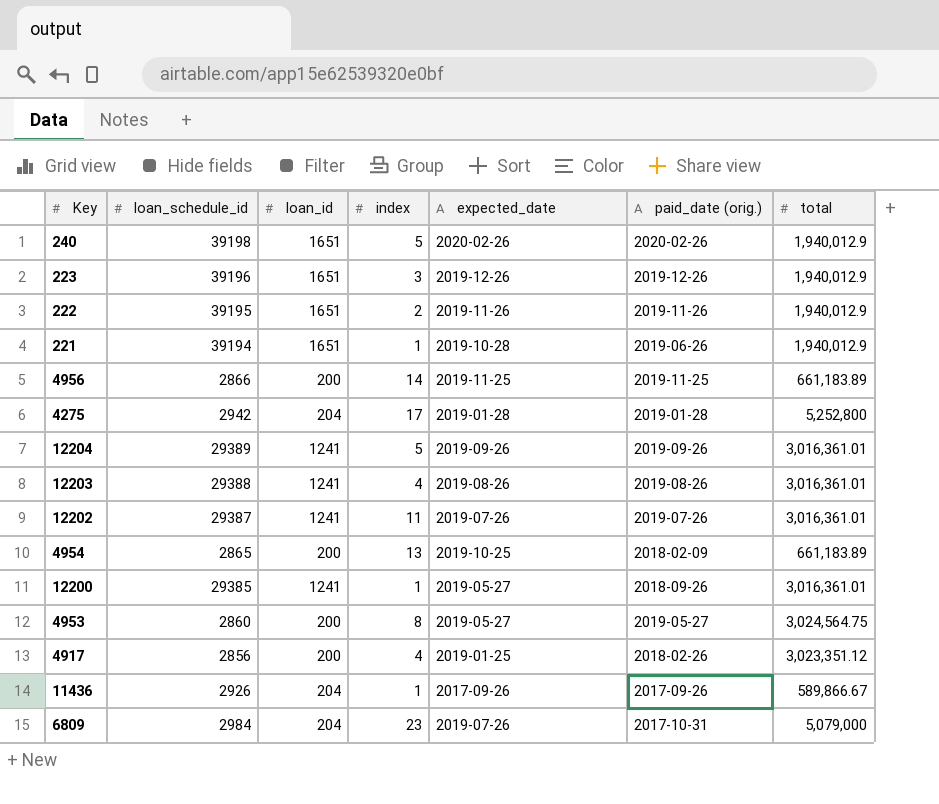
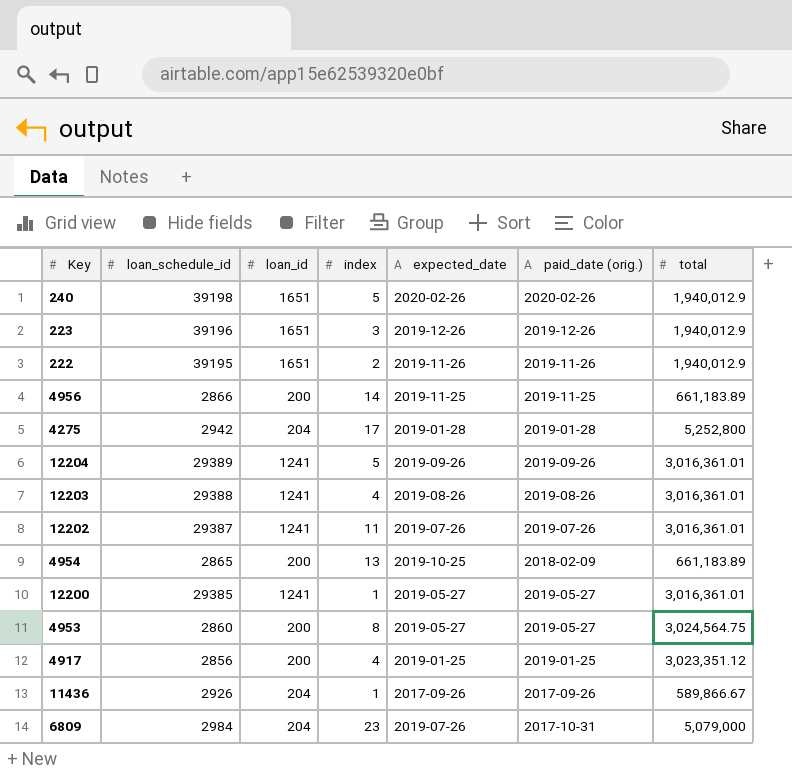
row 221: 39194 | 1651 | 1 | 2019-10-28 | 2019-06-26 | 1,940,012.9 -> none
12200 | paid_date (orig.): 2018-09-26 -> 2019-05-27
4917 | paid_date (orig.): 2018-02-26 -> 2019-01-25

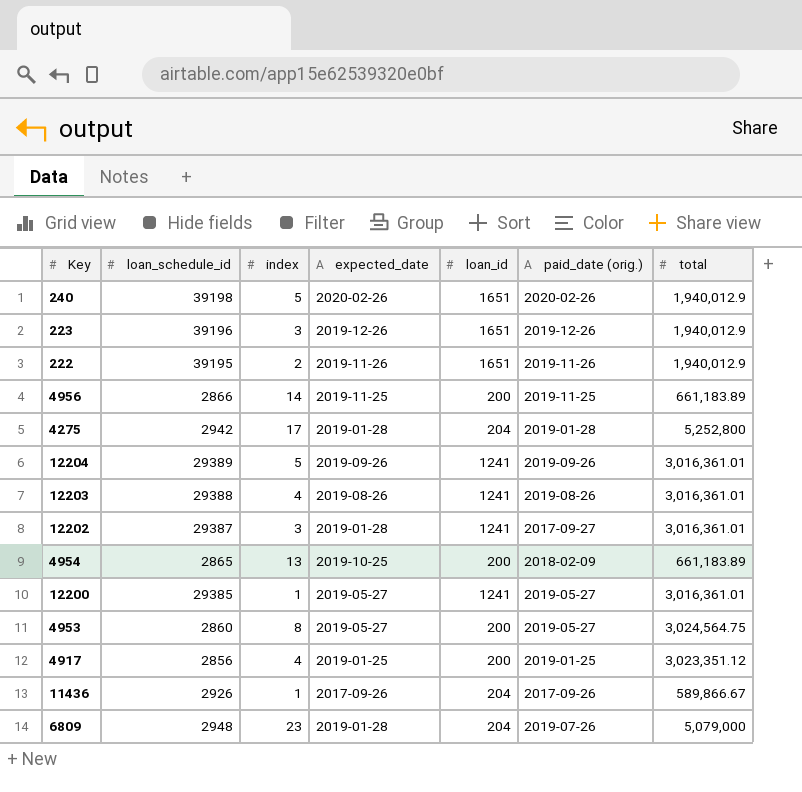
column loan_id | position: 3 -> 5
12202 | index: 11 -> 3
12202 | expected_date: 2019-07-26 -> 2019-01-28
12202 | paid_date (orig.): 2019-07-26 -> 2017-09-27
6809 | loan_schedule_id: 2984 -> 2948
6809 | expected_date: 2019-07-26 -> 2019-01-28
6809 | paid_date (orig.): 2017-10-31 -> 2019-07-26

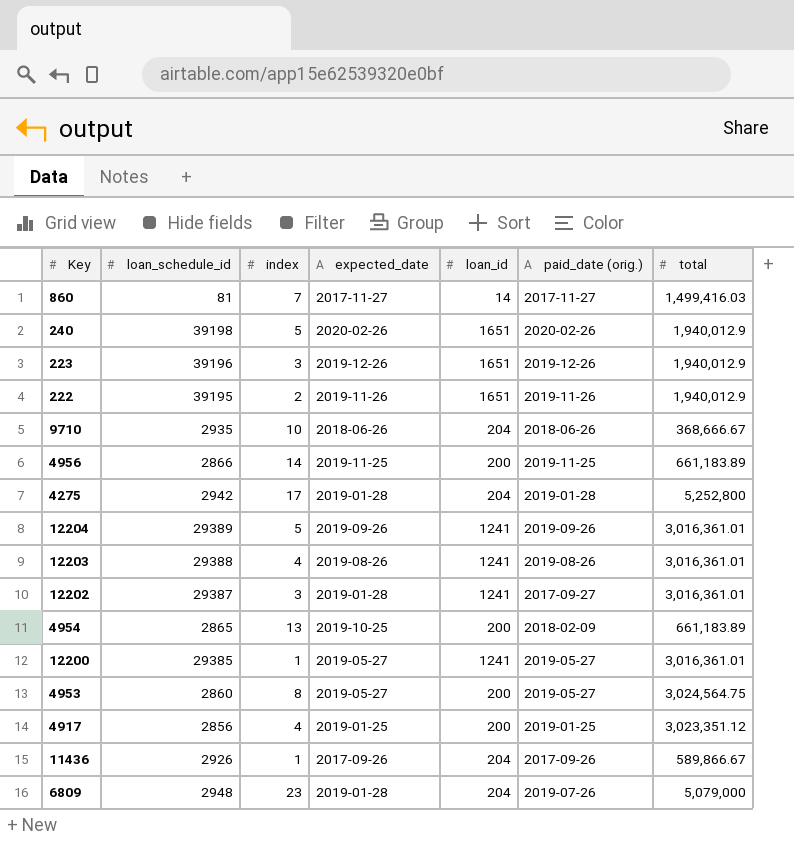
row 860: none -> 81 | 7 | 2017-11-27 | 14 | 2017-11-27 | 1,499,416.03
row 9710: none -> 2935 | 10 | 2018-06-26 | 204 | 2018-06-26 | 368,666.67

